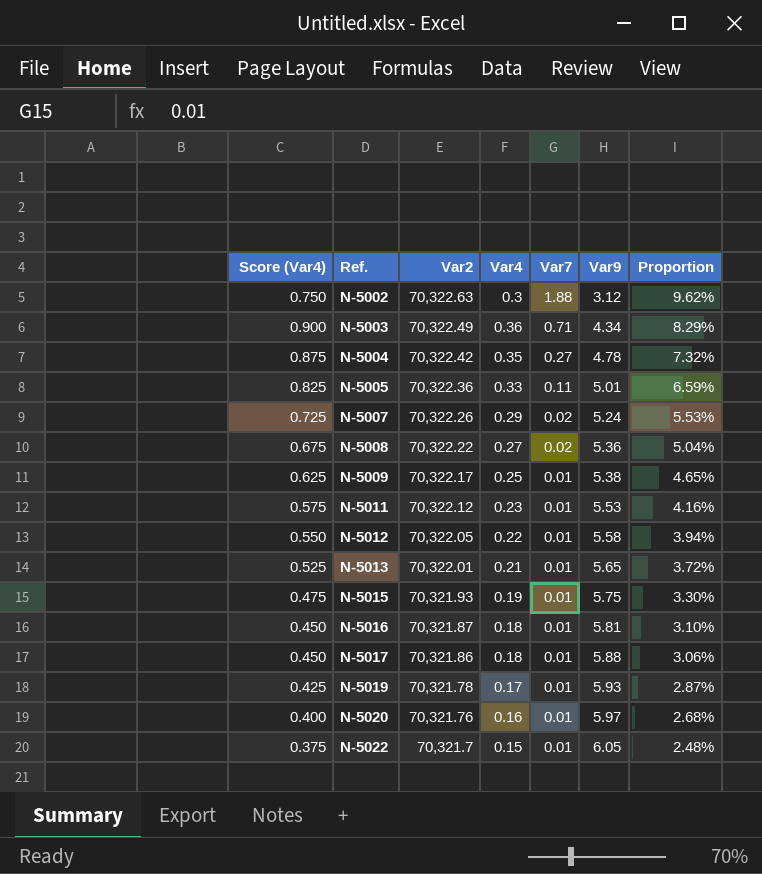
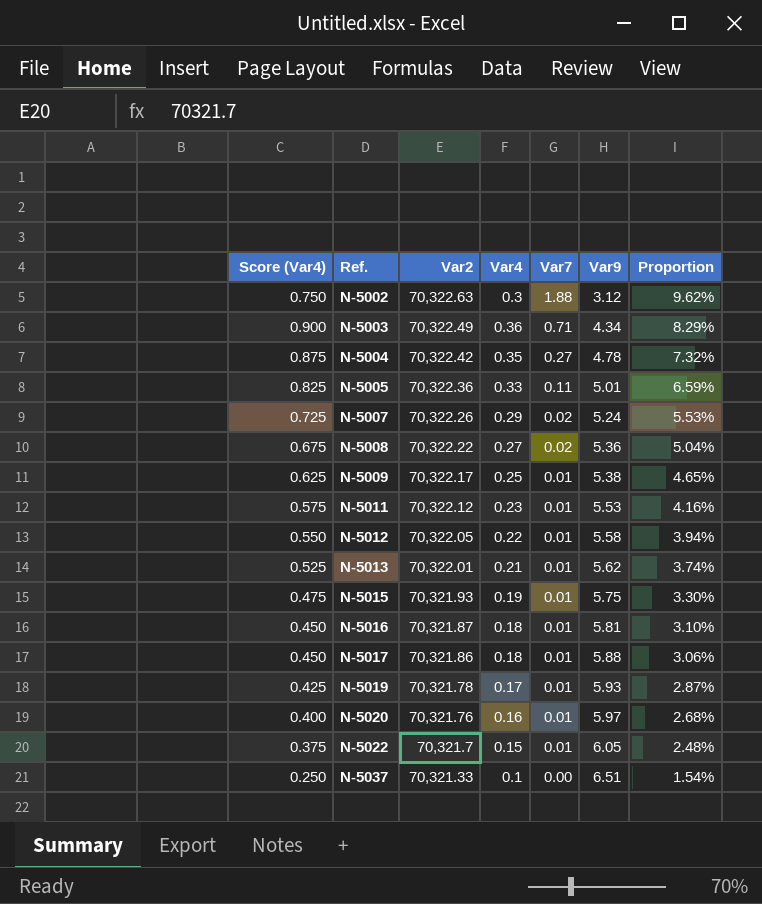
N-5013 | Var9: 5.65 -> 5.62
N-5013 | Proportion: 3.72% -> 3.74%
row N-5037: none -> 0.250 | 70,321.33 | 0.1 | 0.00 | 6.51 | 1.54%

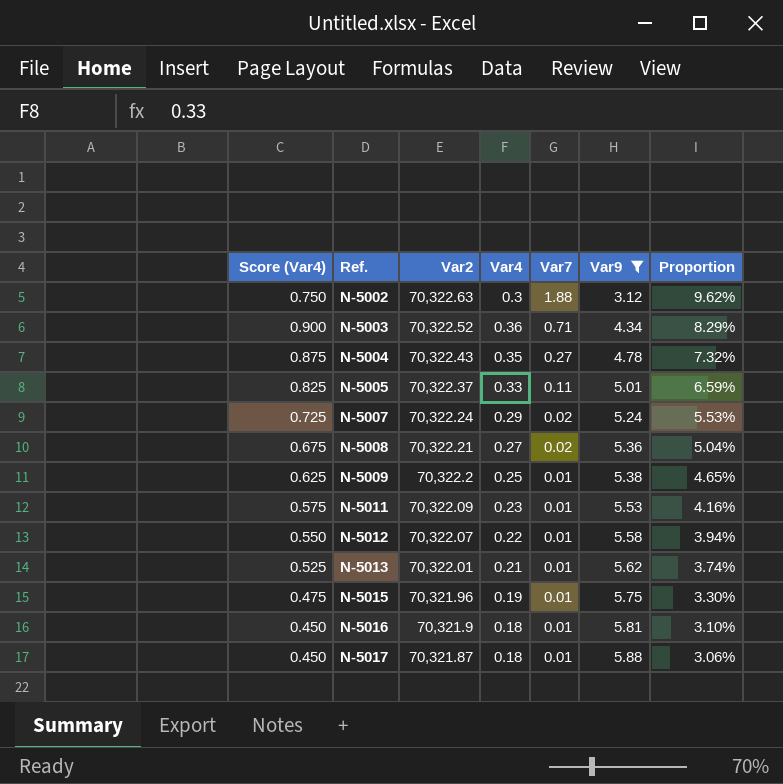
filter: none -> Var9 <= 5.88
N-5003 | Var2: 70,322.49 -> 70,322.52
N-5004 | Var2: 70,322.42 -> 70,322.43
N-5005 | Var2: 70,322.36 -> 70,322.37
N-5007 | Var2: 70,322.26 -> 70,322.24
N-5008 | Var2: 70,322.22 -> 70,322.21
N-5009 | Var2: 70,322.17 -> 70,322.2
N-5011 | Var2: 70,322.12 -> 70,322.09
N-5012 | Var2: 70,322.05 -> 70,322.07
N-5015 | Var2: 70,321.93 -> 70,321.96
N-5016 | Var2: 70,321.87 -> 70,321.9
N-5017 | Var2: 70,321.86 -> 70,321.87

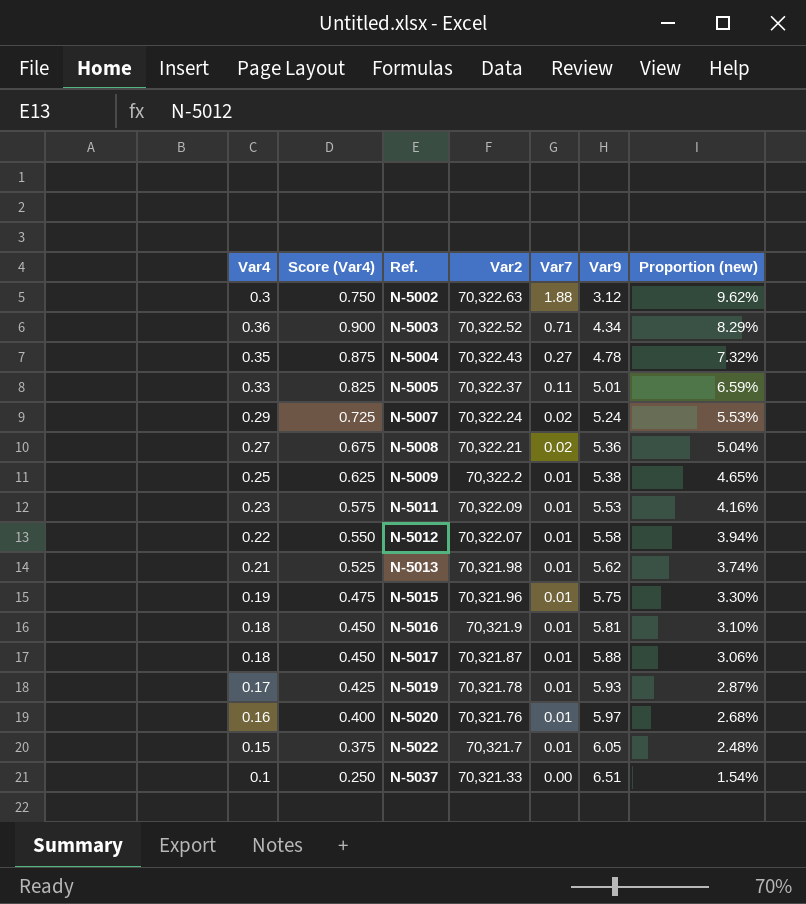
filter: Var9 <= 5.88 -> none
column Var4 | position: 4 -> 1
column name: Proportion -> Proportion (new)
N-5013 | Var2: 70,322.01 -> 70,321.98

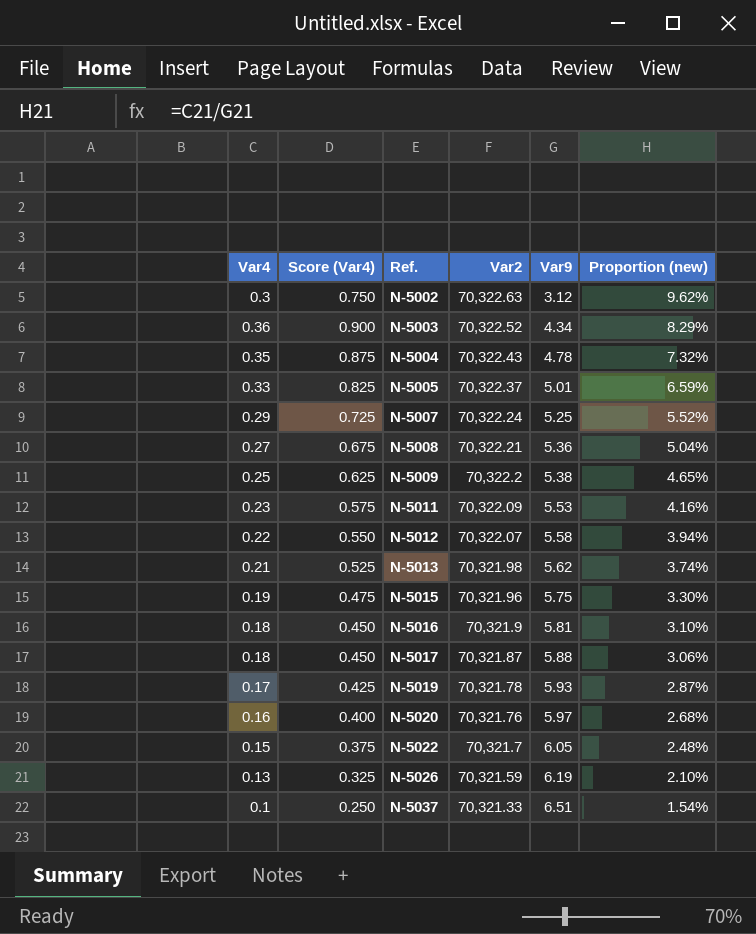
column Var7 | position: 5 -> none
N-5007 | Var9: 5.24 -> 5.25
N-5007 | Proportion (new): 5.53% -> 5.52%
row N-5026: none -> 0.13 | 0.325 | 70,321.59 | 6.19 | 2.10%

